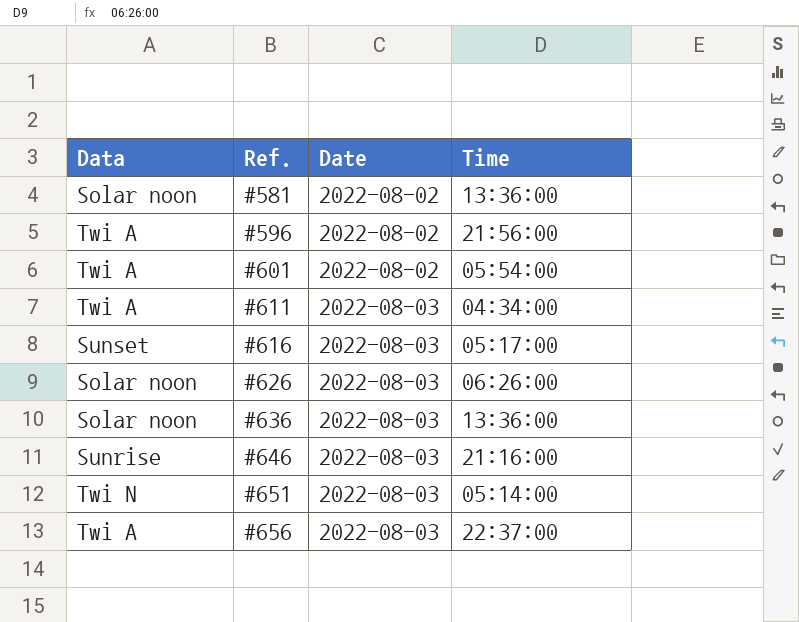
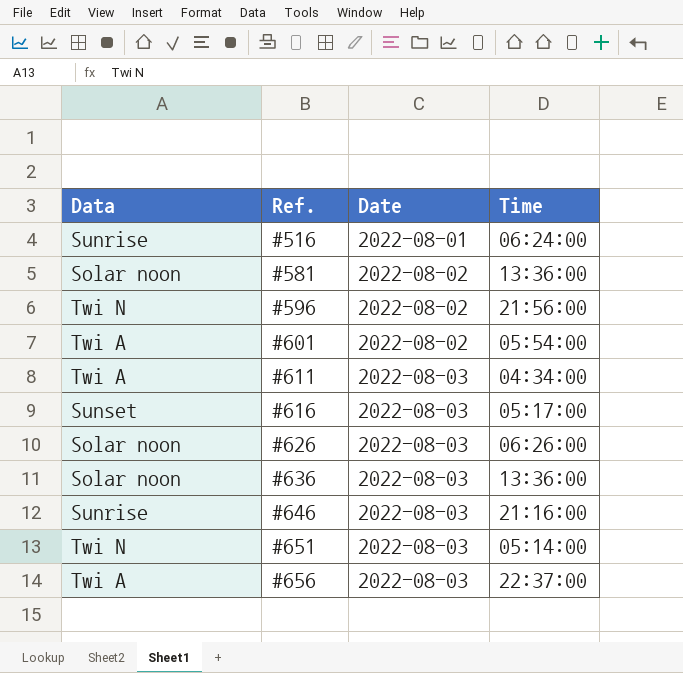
row #516: none -> Sunrise | 2022-08-01 | 06:24:00
#596 | Data: Twi A -> Twi N

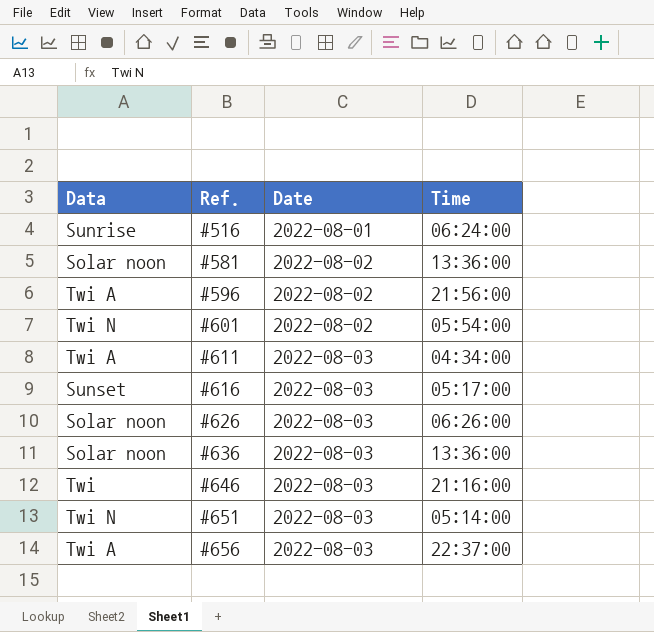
#596 | Data: Twi N -> Twi A
#601 | Data: Twi A -> Twi N
#646 | Data: Sunrise -> Twi

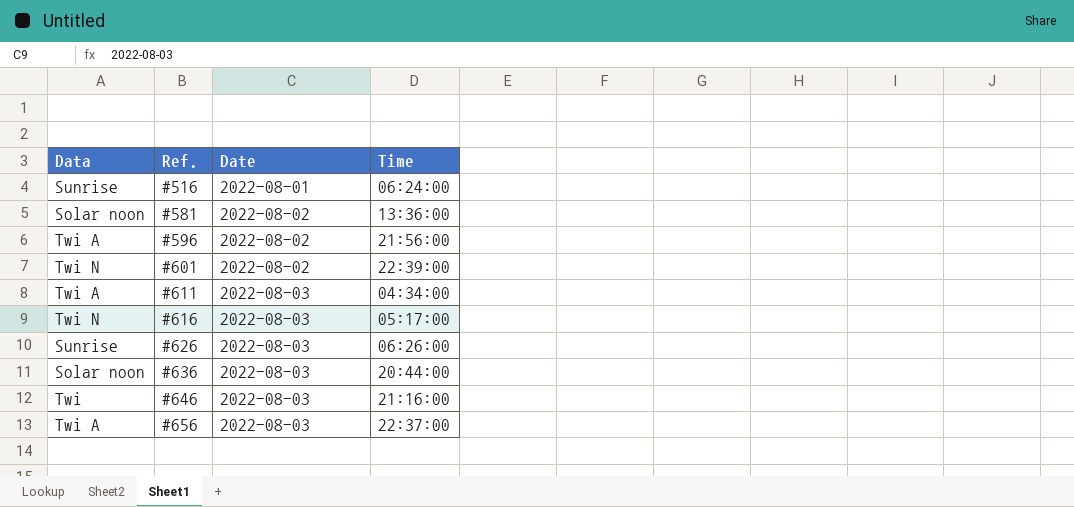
row #651: Twi N | 2022-08-03 | 05:14:00 -> none
#601 | Time: 05:54:00 -> 22:39:00
#616 | Data: Sunset -> Twi N
#626 | Data: Solar noon -> Sunrise
#636 | Time: 13:36:00 -> 20:44:00

